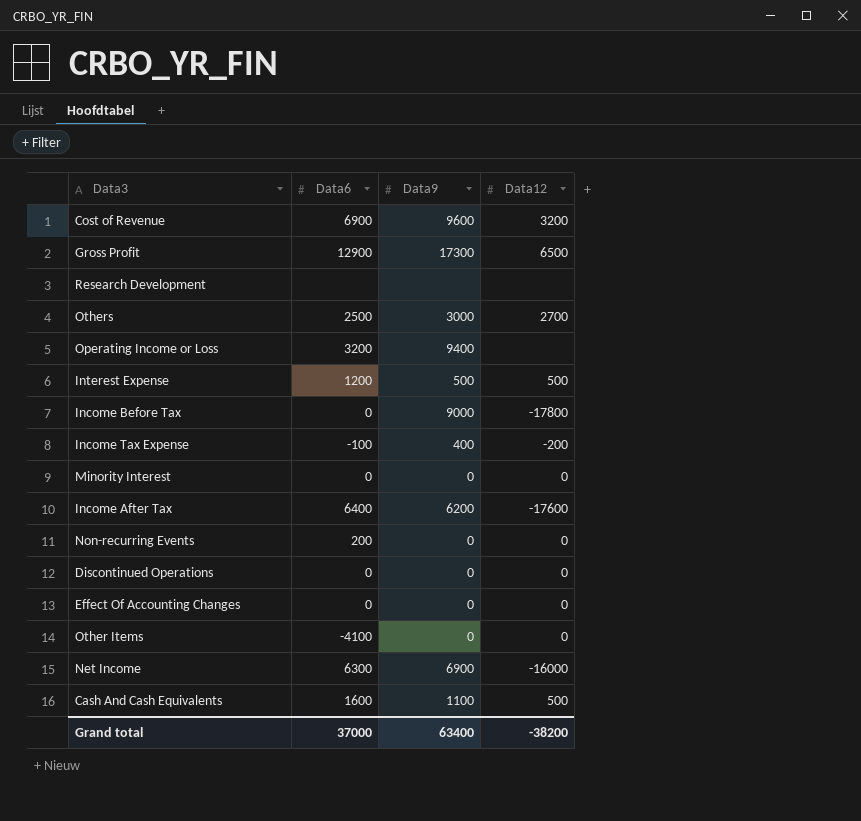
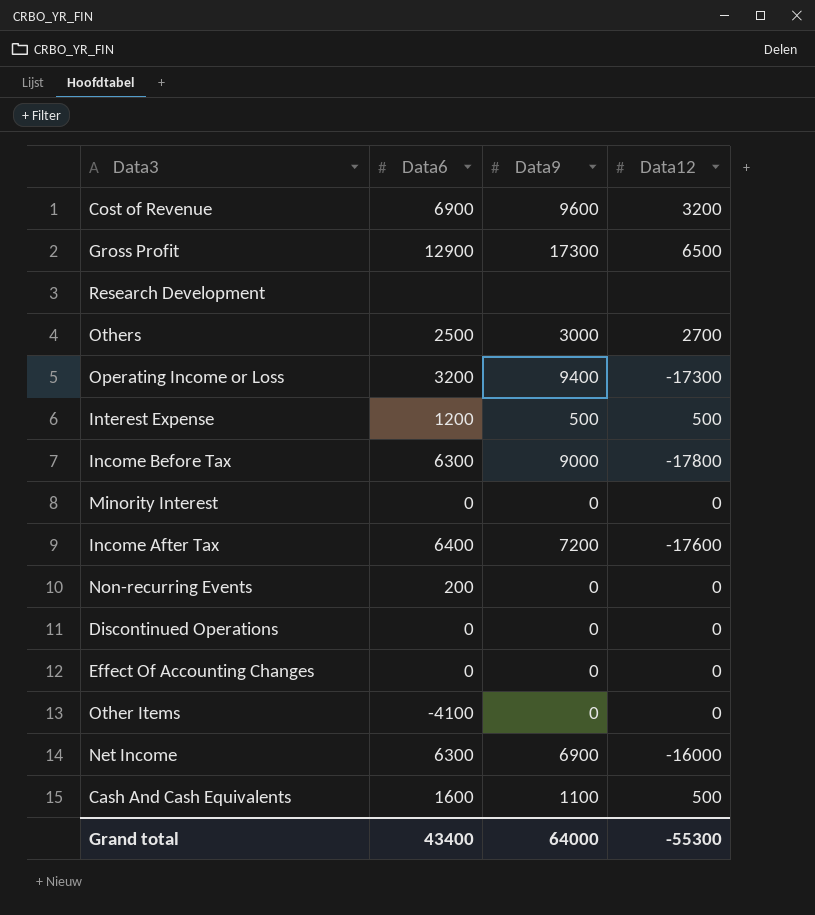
row Income Tax Expense: -100 | 400 | -200 -> none
Operating Income or Loss | Data12: none -> -17300
Income Before Tax | Data6: 0 -> 6300
Income After Tax | Data9: 6200 -> 7200
Grand total | Data6: 37000 -> 43400
Grand total | Data9: 63400 -> 64000
Grand total | Data12: -38200 -> -55300

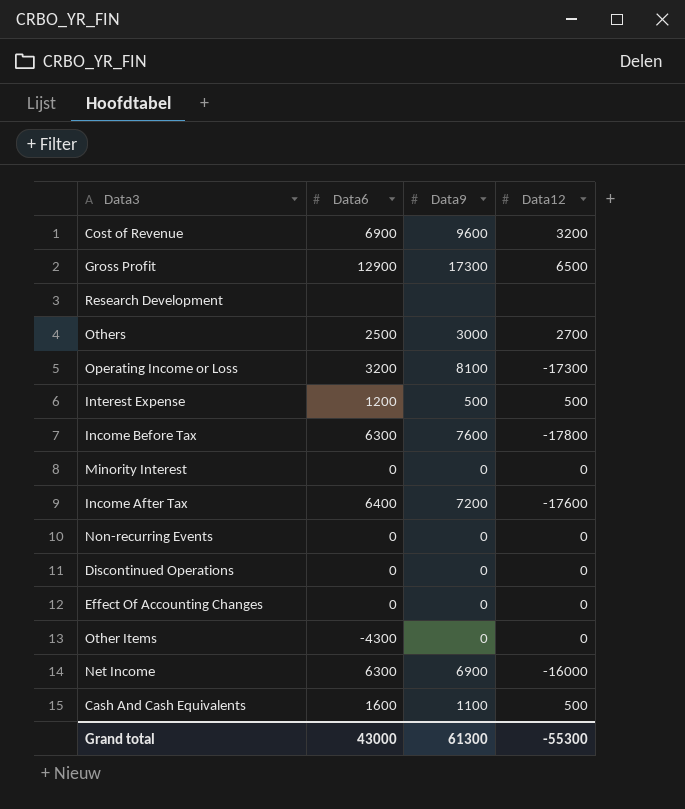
Operating Income or Loss | Data9: 9400 -> 8100
Income Before Tax | Data9: 9000 -> 7600
Non-recurring Events | Data6: 200 -> 0
Other Items | Data6: -4100 -> -4300
Grand total | Data6: 43400 -> 43000
Grand total | Data9: 64000 -> 61300

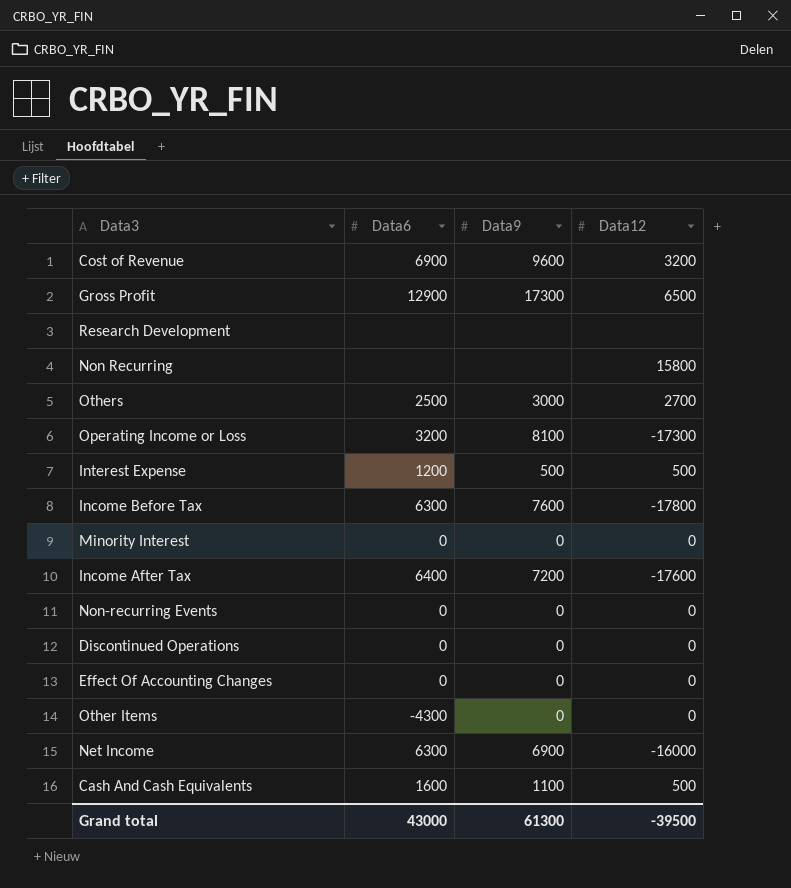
row Non Recurring: none -> none | none | 15800
Grand total | Data12: -55300 -> -39500

